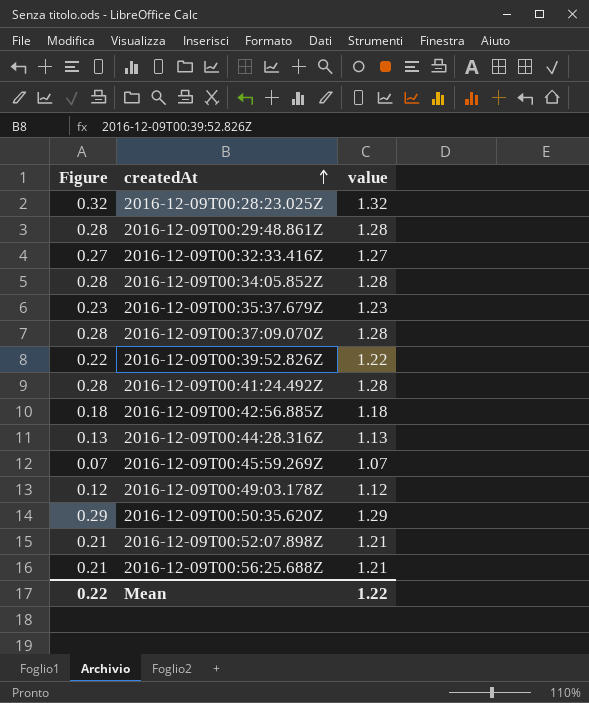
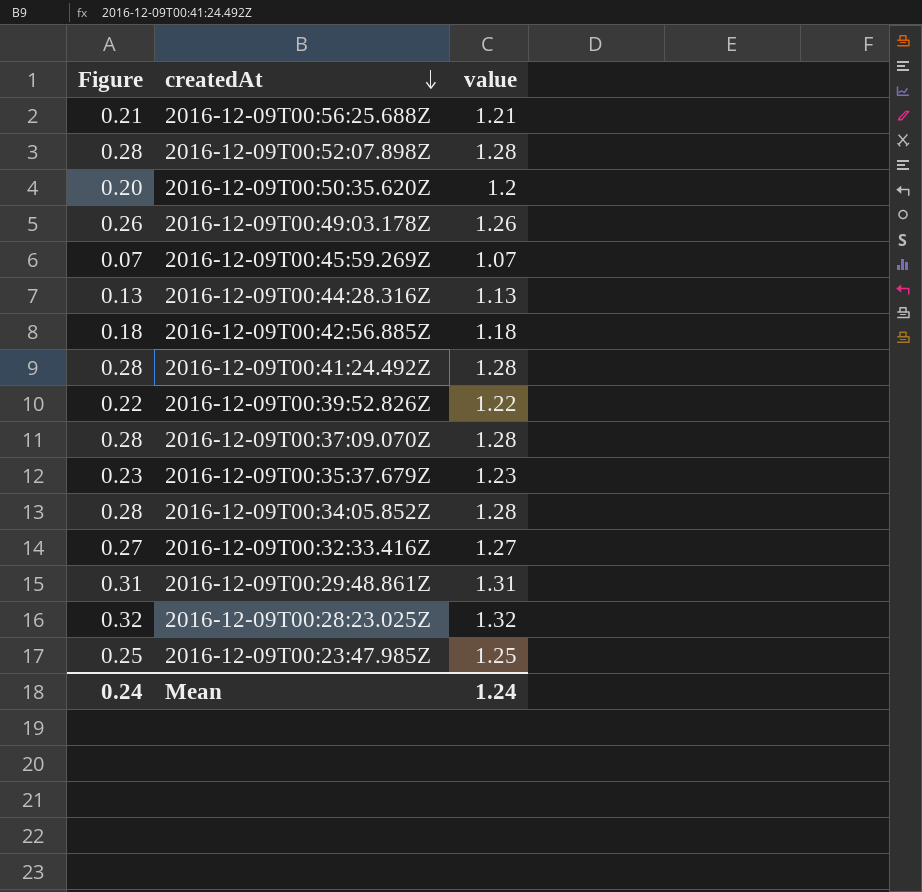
row order: createdAt ascending -> createdAt descending
2016-12-09T00:52:07.898Z | Figure: 0.21 -> 0.28
2016-12-09T00:52:07.898Z | value: 1.21 -> 1.28
2016-12-09T00:50:35.620Z | Figure: 0.29 -> 0.20
2016-12-09T00:50:35.620Z | value: 1.29 -> 1.2
2016-12-09T00:49:03.178Z | Figure: 0.12 -> 0.26
2016-12-09T00:49:03.178Z | value: 1.12 -> 1.26
2016-12-09T00:29:48.861Z | Figure: 0.28 -> 0.31
2016-12-09T00:29:48.861Z | value: 1.28 -> 1.31
row 2016-12-09T00:23:47.985Z: none -> 0.25 | 1.25
Mean | Figure: 0.22 -> 0.24
Mean | value: 1.22 -> 1.24

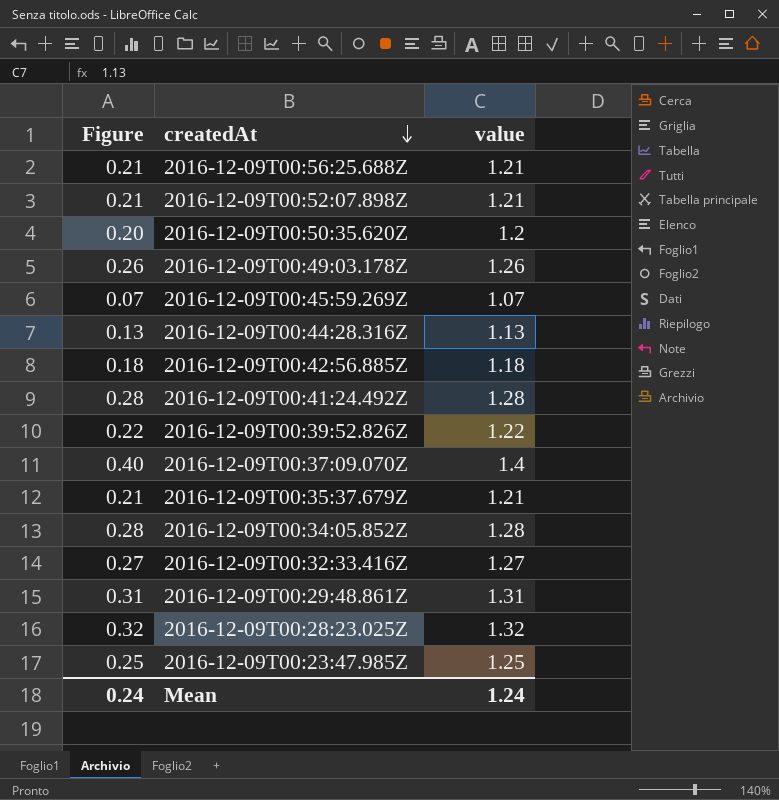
2016-12-09T00:52:07.898Z | Figure: 0.28 -> 0.21
2016-12-09T00:52:07.898Z | value: 1.28 -> 1.21
2016-12-09T00:37:09.070Z | Figure: 0.28 -> 0.40
2016-12-09T00:37:09.070Z | value: 1.28 -> 1.4
2016-12-09T00:35:37.679Z | Figure: 0.23 -> 0.21
2016-12-09T00:35:37.679Z | value: 1.23 -> 1.21

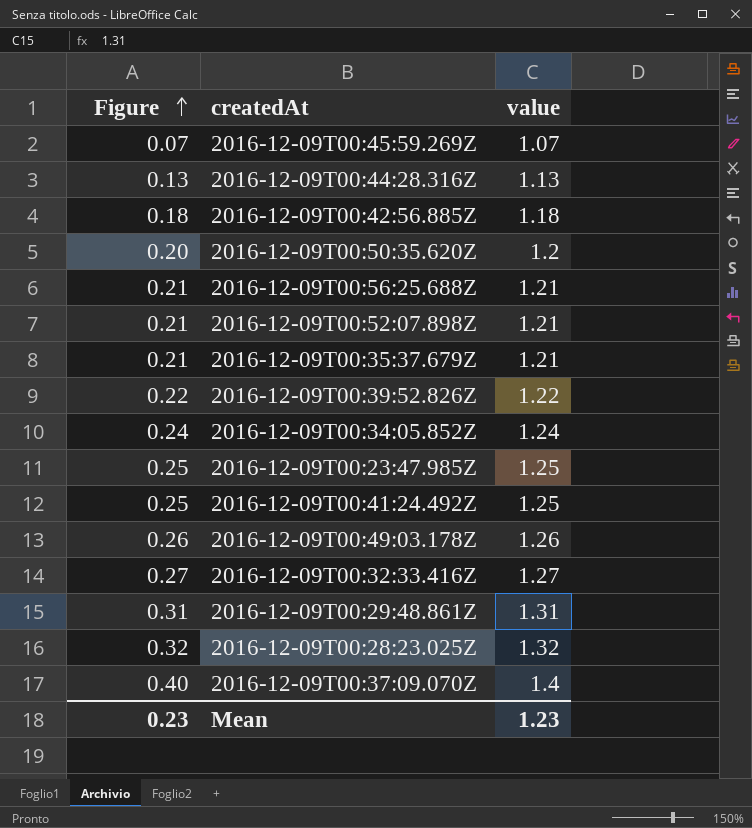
row order: createdAt descending -> Figure ascending
2016-12-09T00:34:05.852Z | Figure: 0.28 -> 0.24
2016-12-09T00:34:05.852Z | value: 1.28 -> 1.24
2016-12-09T00:41:24.492Z | Figure: 0.28 -> 0.25
2016-12-09T00:41:24.492Z | value: 1.28 -> 1.25
Mean | Figure: 0.24 -> 0.23
Mean | value: 1.24 -> 1.23

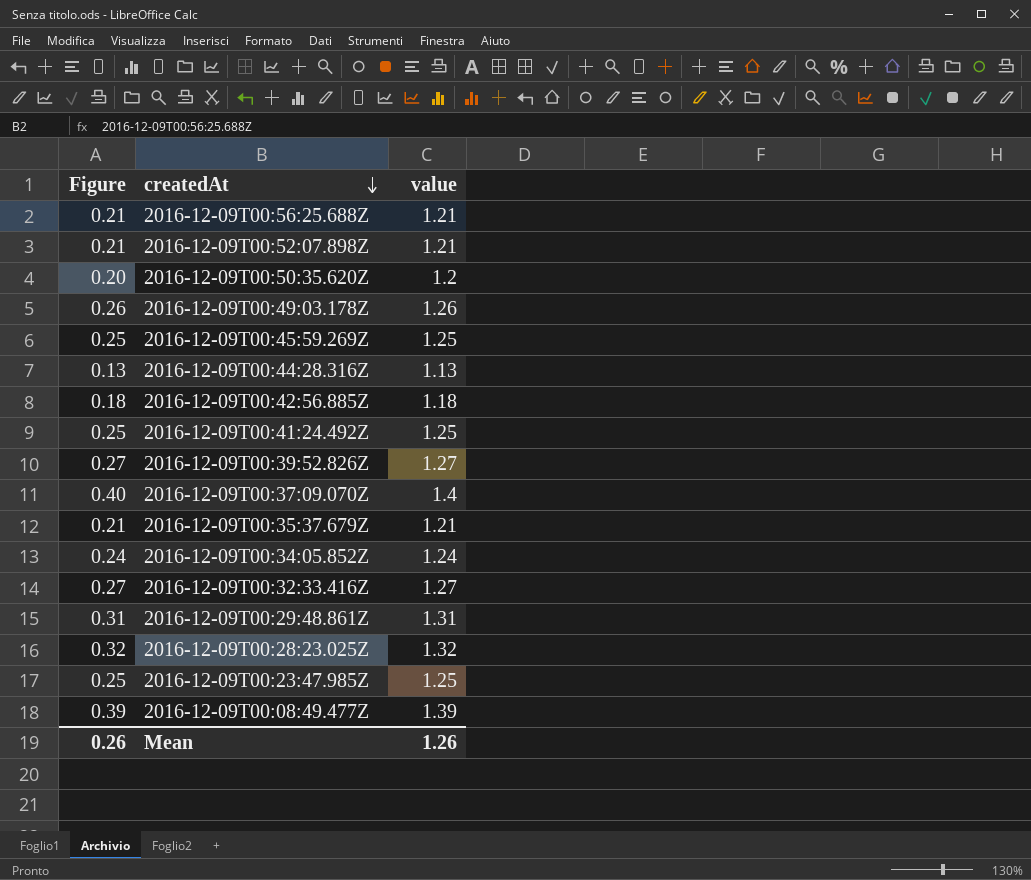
row order: Figure ascending -> createdAt descending
2016-12-09T00:45:59.269Z | Figure: 0.07 -> 0.25
2016-12-09T00:45:59.269Z | value: 1.07 -> 1.25
2016-12-09T00:39:52.826Z | Figure: 0.22 -> 0.27
2016-12-09T00:39:52.826Z | value: 1.22 -> 1.27
row 2016-12-09T00:08:49.477Z: none -> 0.39 | 1.39
Mean | Figure: 0.23 -> 0.26
Mean | value: 1.23 -> 1.26

